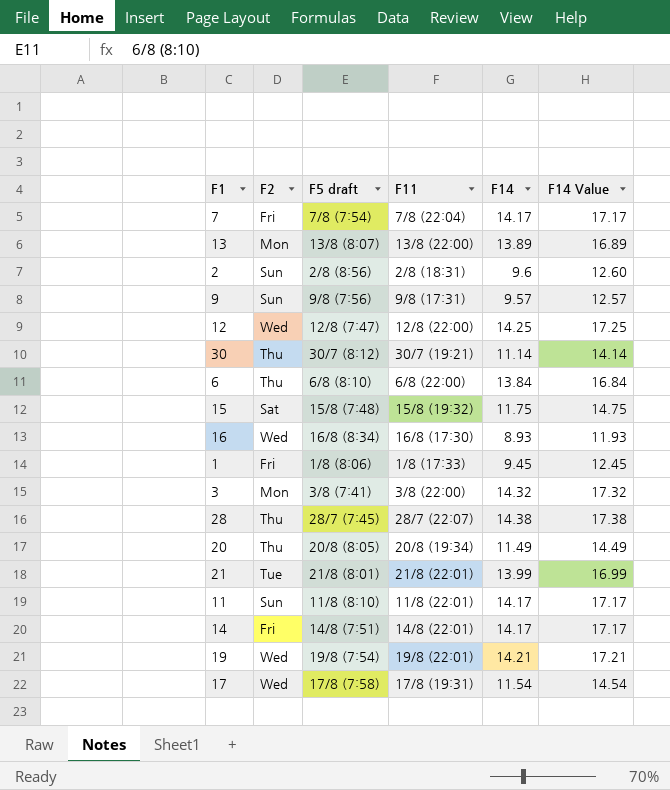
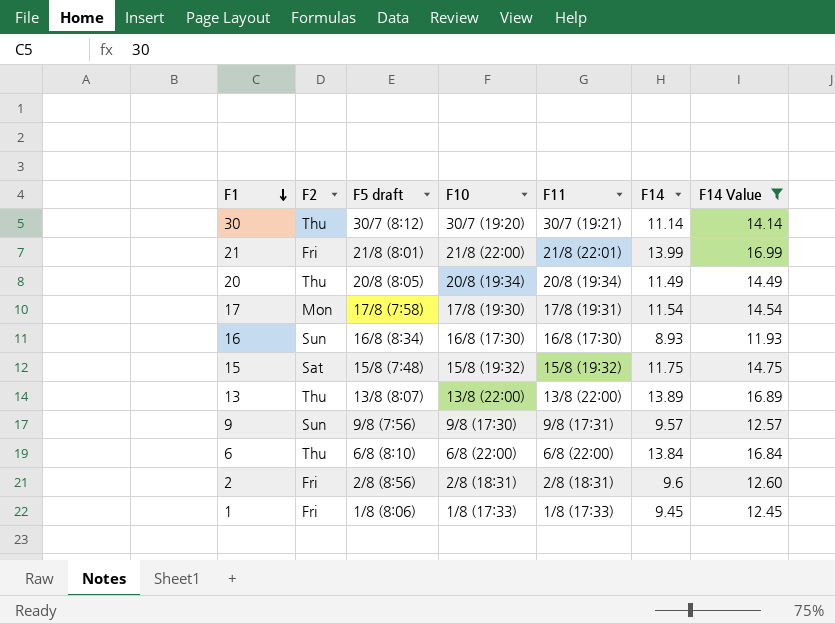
filter: none -> F14 Value <= 16.99
row order: none -> F1 descending
column F10 | position: none -> 4
21 | F2: Tue -> Fri
17 | F2: Wed -> Mon
16 | F2: Wed -> Sun
13 | F2: Mon -> Thu
2 | F2: Sun -> Fri

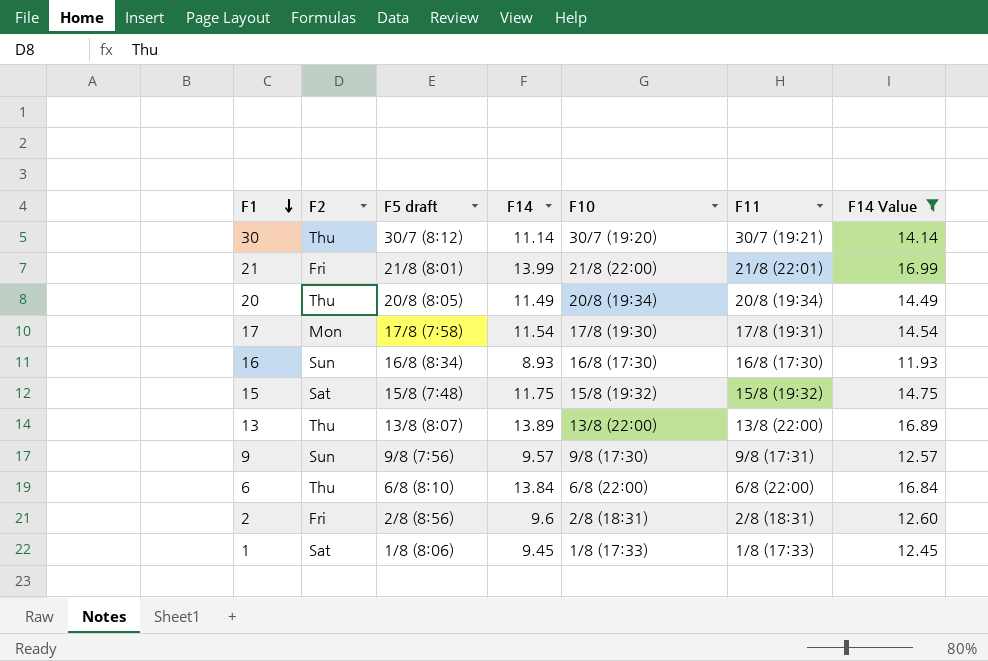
column F14 | position: 6 -> 4
1 | F2: Fri -> Sat

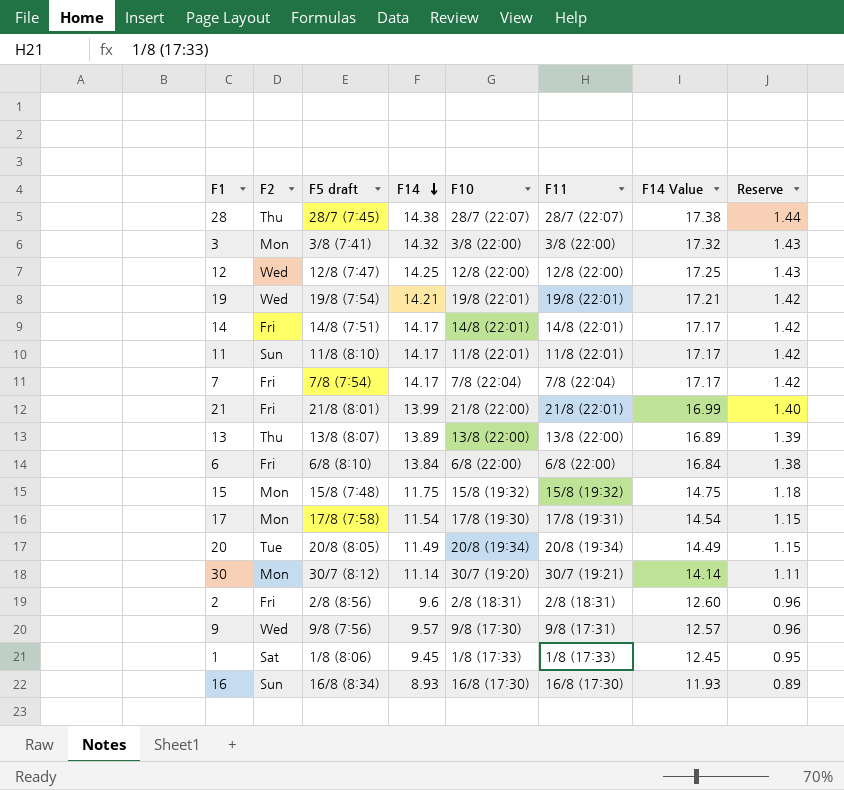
filter: F14 Value <= 16.99 -> none
row order: F1 descending -> F14 descending
column Reserve | formula: none -> [F14] * 0.1
6 | F2: Thu -> Fri
15 | F2: Sat -> Mon
20 | F2: Thu -> Tue
30 | F2: Thu -> Mon
9 | F2: Sun -> Wed

